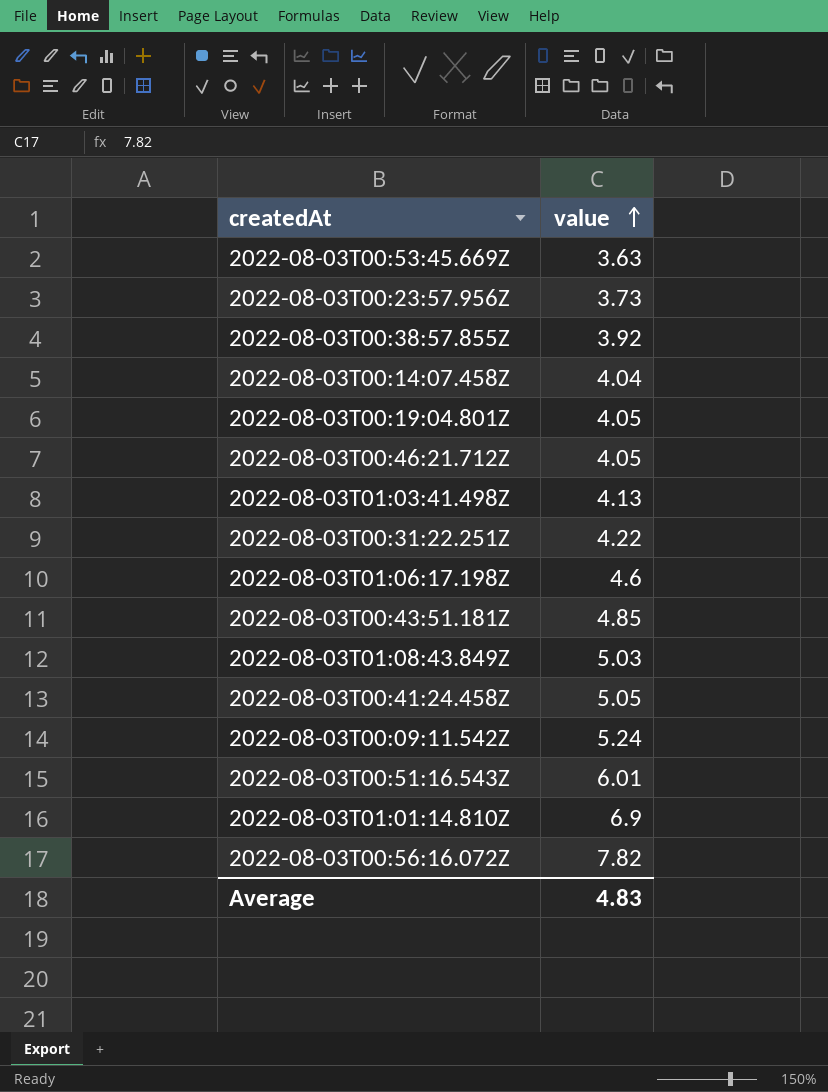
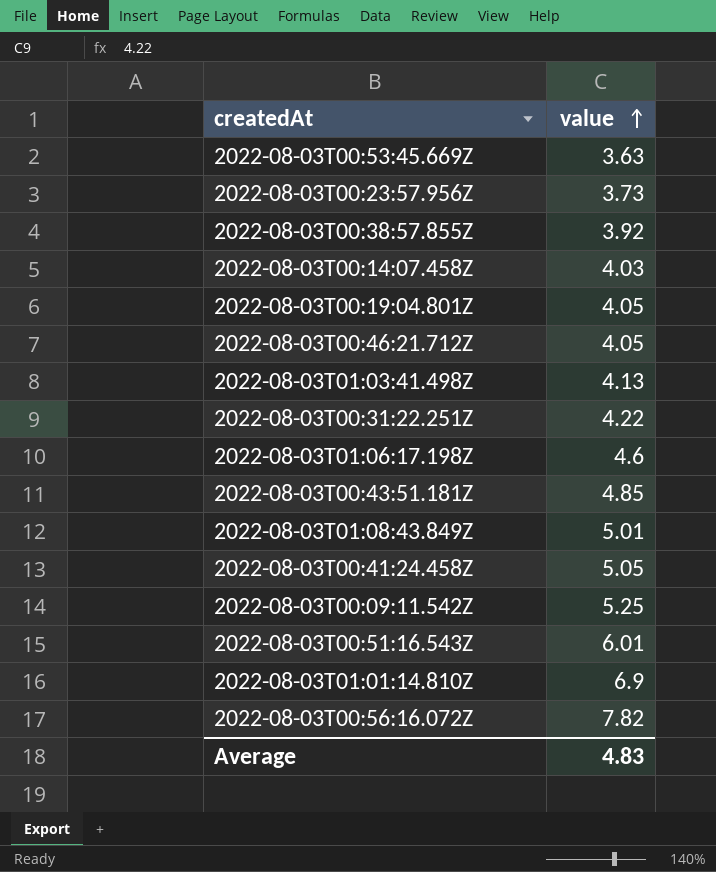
2022-08-03T00:14:07.458Z | value: 4.04 -> 4.03
2022-08-03T01:08:43.849Z | value: 5.03 -> 5.01
2022-08-03T00:09:11.542Z | value: 5.24 -> 5.25

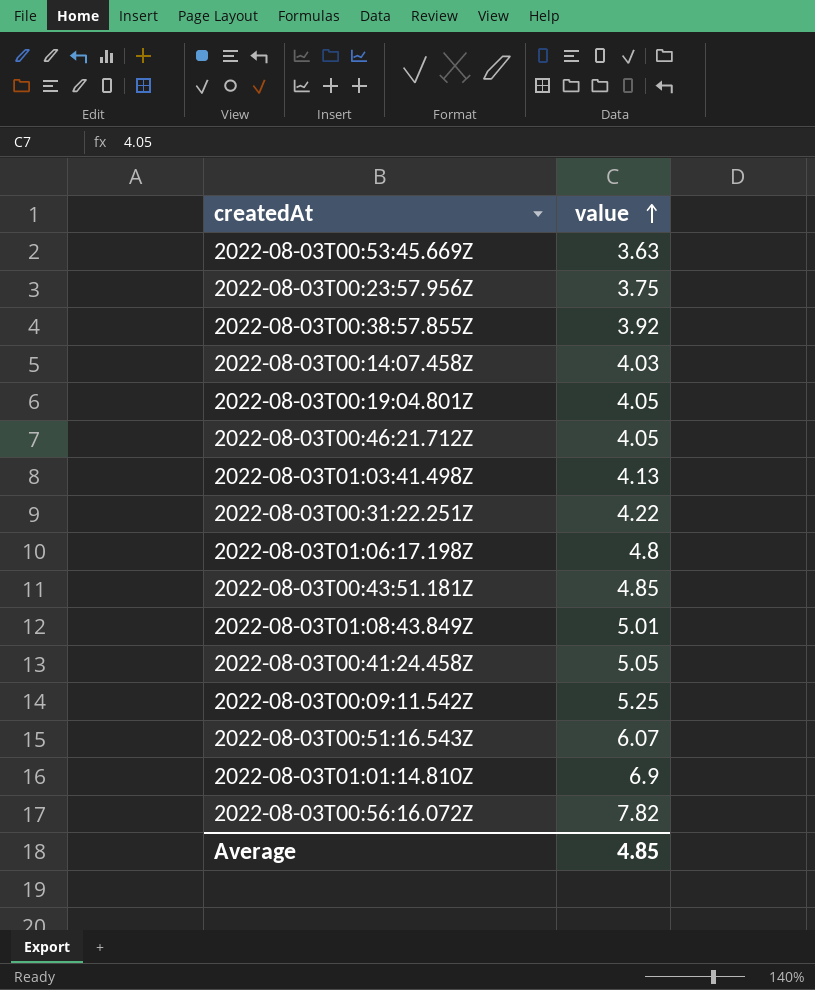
2022-08-03T00:23:57.956Z | value: 3.73 -> 3.75
2022-08-03T01:06:17.198Z | value: 4.6 -> 4.8
2022-08-03T00:51:16.543Z | value: 6.01 -> 6.07
Average | value: 4.83 -> 4.85

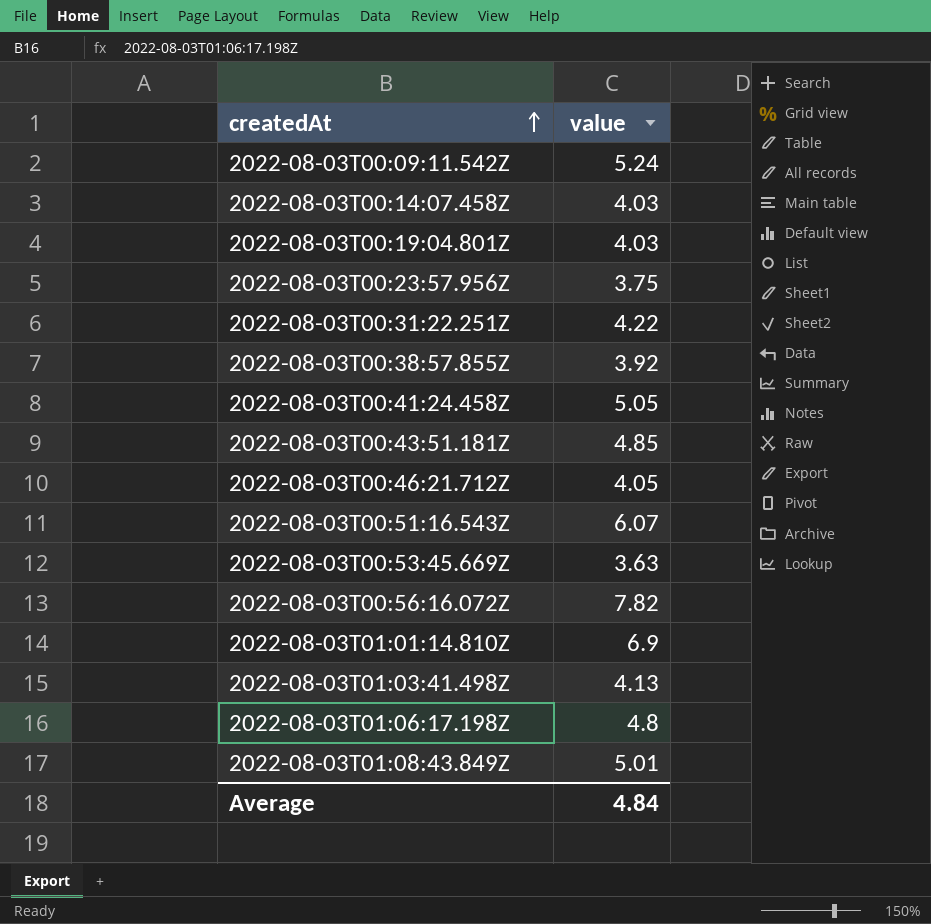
row order: value ascending -> createdAt ascending
2022-08-03T00:09:11.542Z | value: 5.25 -> 5.24
2022-08-03T00:19:04.801Z | value: 4.05 -> 4.03
Average | value: 4.85 -> 4.84

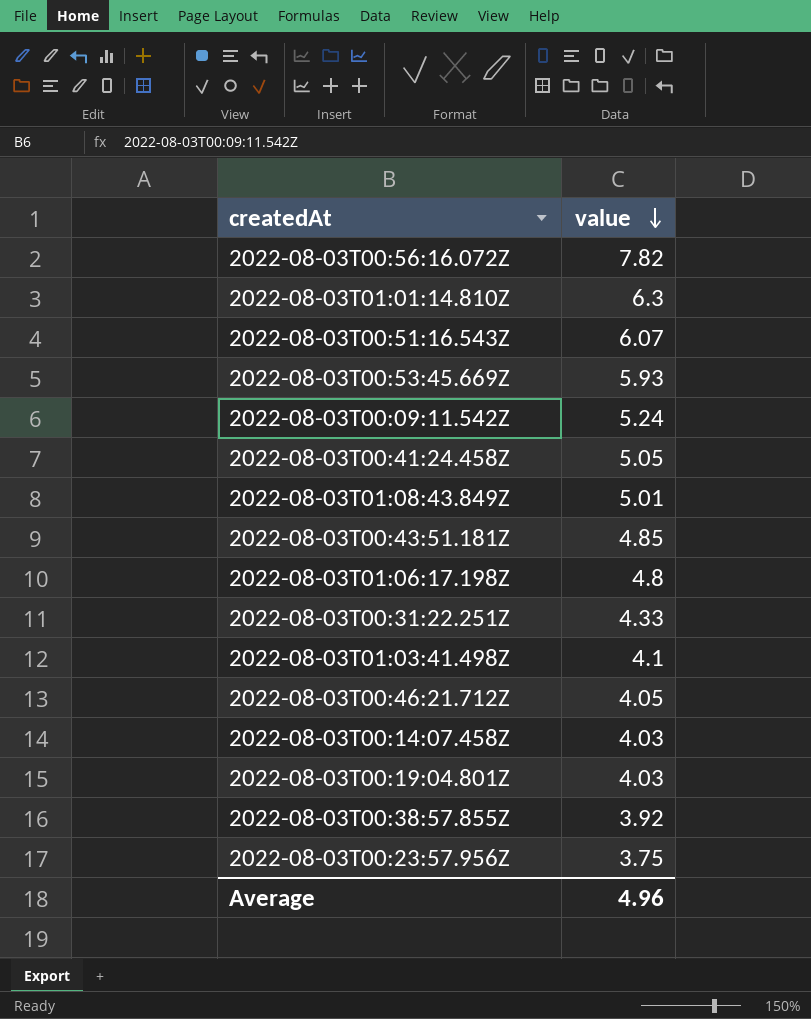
row order: createdAt ascending -> value descending
2022-08-03T01:01:14.810Z | value: 6.9 -> 6.3
2022-08-03T00:53:45.669Z | value: 3.63 -> 5.93
2022-08-03T00:31:22.251Z | value: 4.22 -> 4.33
2022-08-03T01:03:41.498Z | value: 4.13 -> 4.1
Average | value: 4.84 -> 4.96

